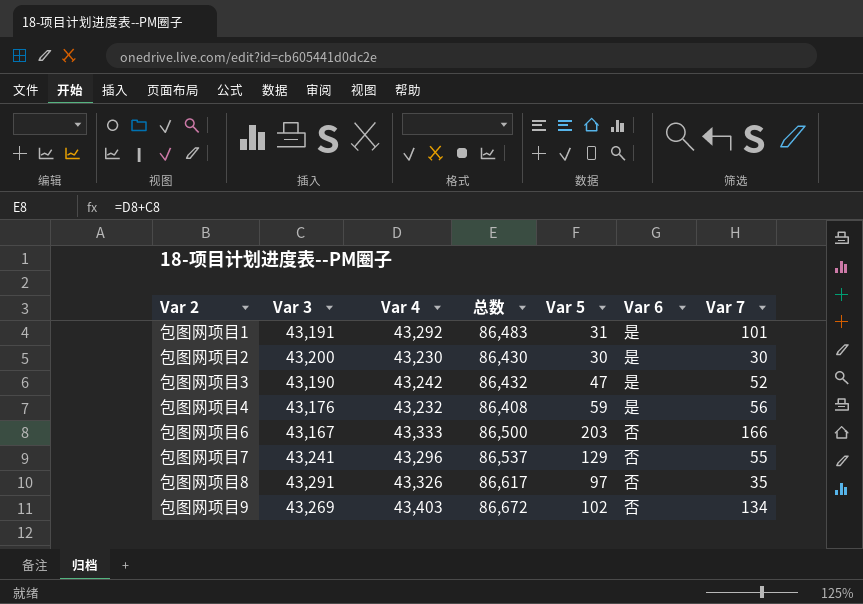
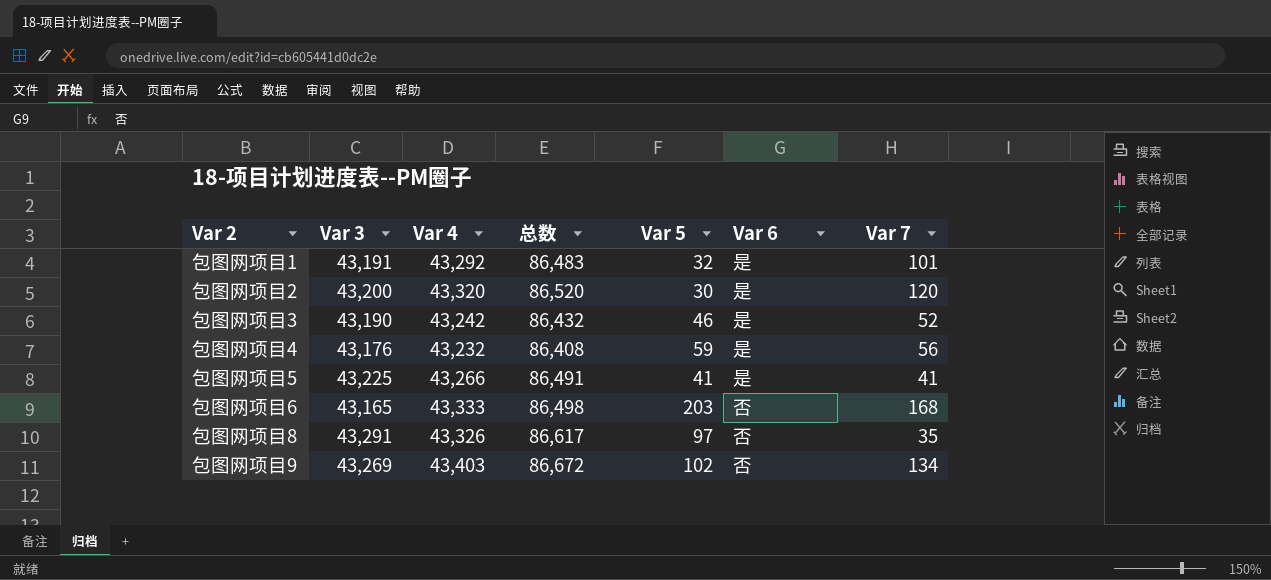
row 包图网项目7: 43,241 | 43,296 | 86,537 | 129 | 否 | 55 -> none
包图网项目1 | Var 5: 31 -> 32
包图网项目2 | Var 4: 43,230 -> 43,320
包图网项目2 | 总数: 86,430 -> 86,520
包图网项目2 | Var 7: 30 -> 120
包图网项目3 | Var 5: 47 -> 46
row 包图网项目5: none -> 43,225 | 43,266 | 86,491 | 41 | 是 | 41
包图网项目6 | Var 3: 43,167 -> 43,165
包图网项目6 | 总数: 86,500 -> 86,498
包图网项目6 | Var 7: 166 -> 168

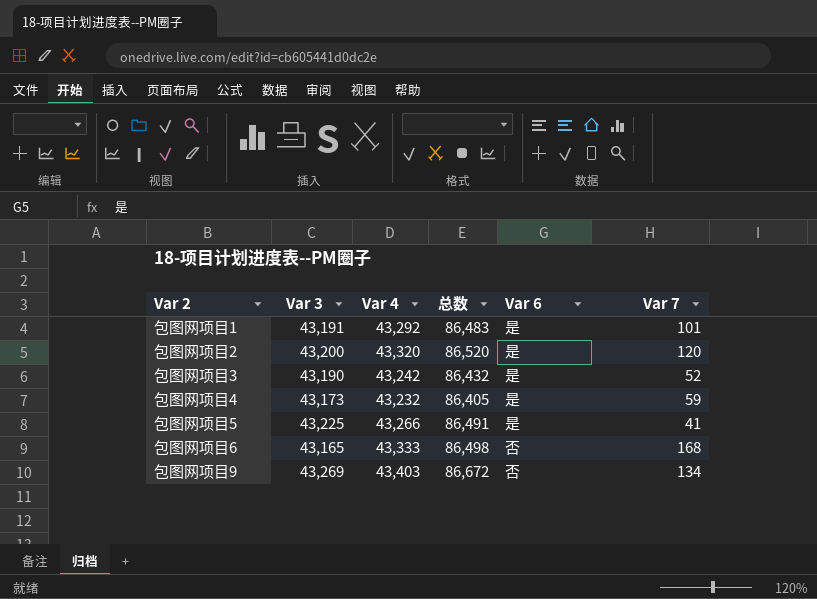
column Var 5 | position: 5 -> none
row 包图网项目8: 43,291 | 43,326 | 86,617 | 97 | 否 | 35 -> none
包图网项目4 | Var 3: 43,176 -> 43,173
包图网项目4 | 总数: 86,408 -> 86,405
包图网项目4 | Var 7: 56 -> 59

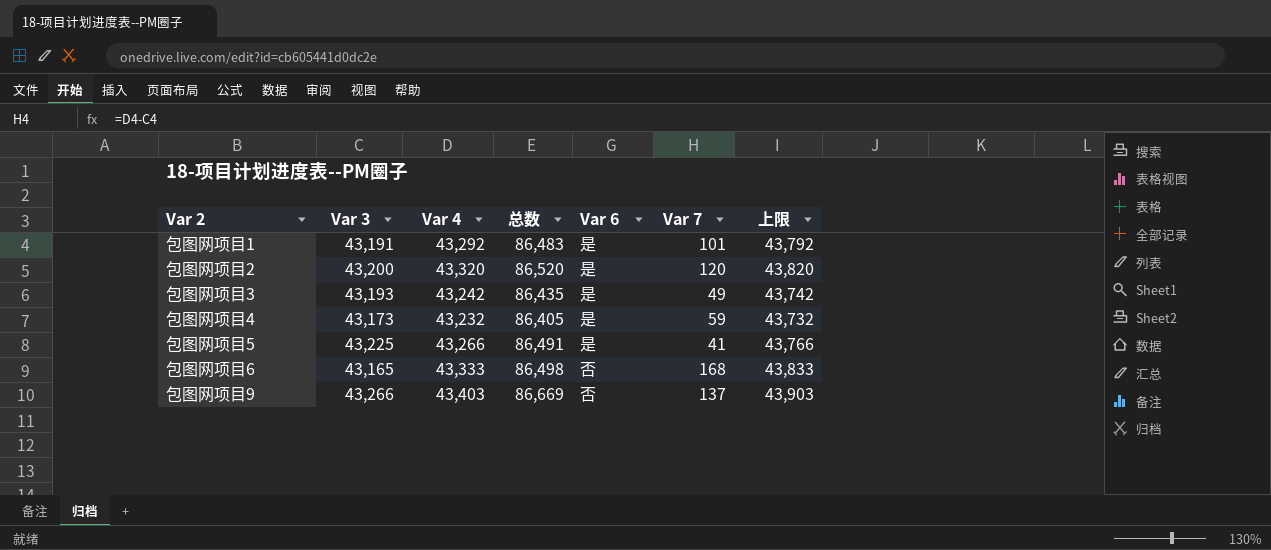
column 上限 | formula: none -> [Var 4] + 500
包图网项目3 | Var 3: 43,190 -> 43,193
包图网项目3 | 总数: 86,432 -> 86,435
包图网项目3 | Var 7: 52 -> 49
包图网项目9 | Var 3: 43,269 -> 43,266
包图网项目9 | 总数: 86,672 -> 86,669
包图网项目9 | Var 7: 134 -> 137

